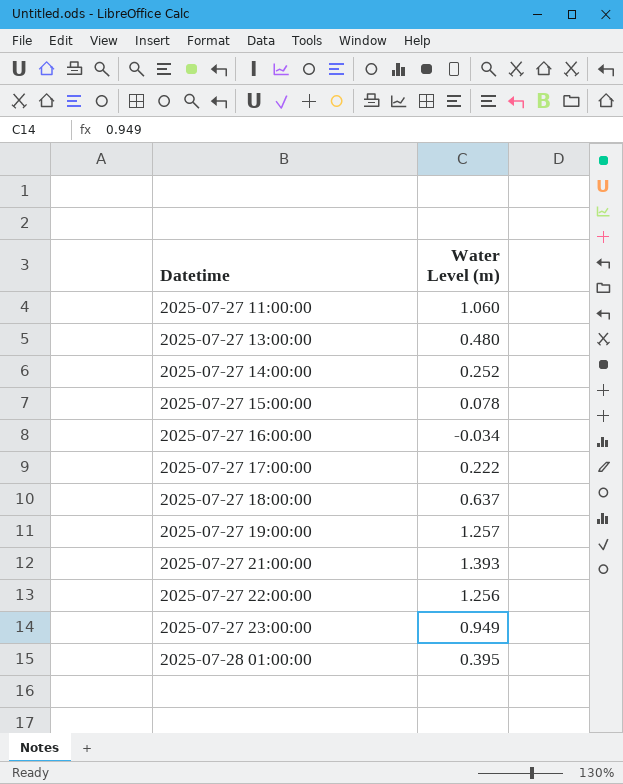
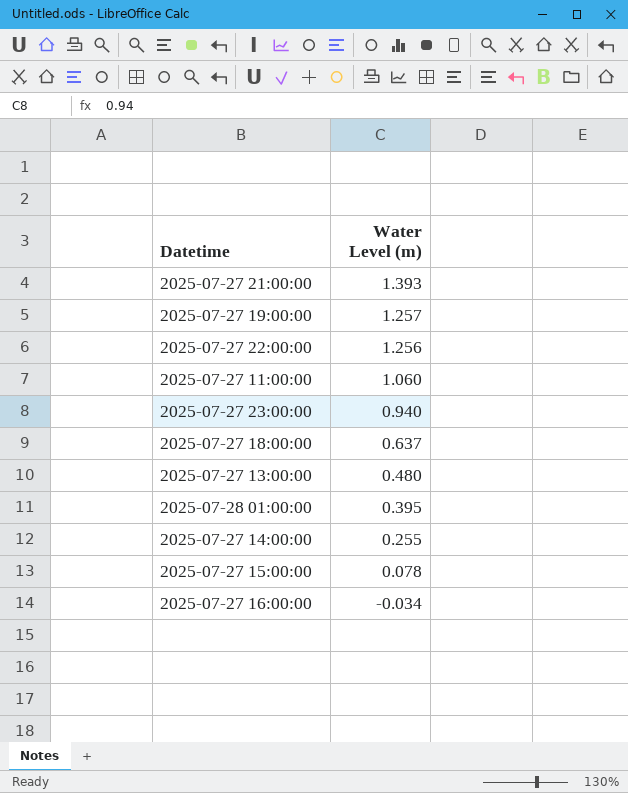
row order: Datetime ascending -> Water Level (m) descending
row 2025-07-27 17:00:00: 0.222 -> none
2025-07-27 23:00:00 | Water Level (m): 0.949 -> 0.940
2025-07-27 14:00:00 | Water Level (m): 0.252 -> 0.255

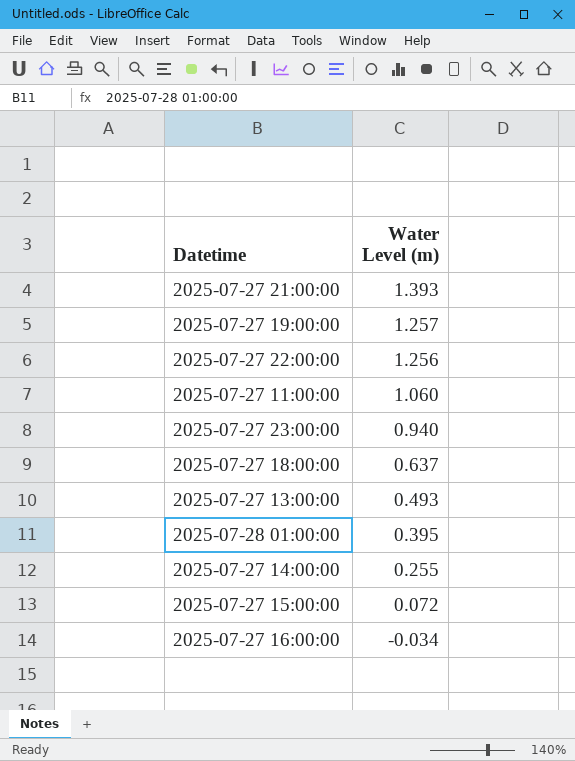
2025-07-27 13:00:00 | Water Level (m): 0.480 -> 0.493
2025-07-27 15:00:00 | Water Level (m): 0.078 -> 0.072

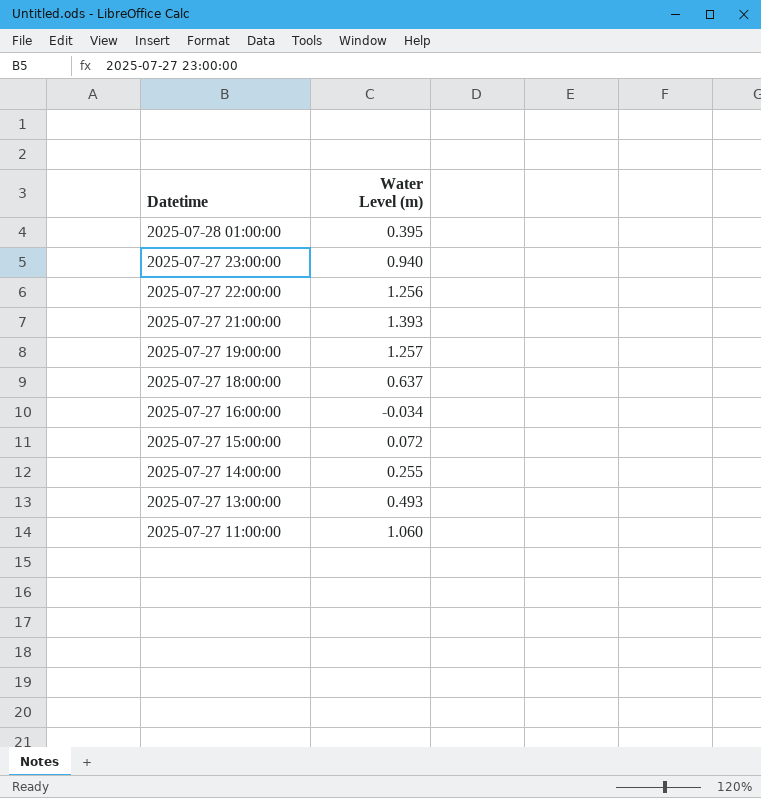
row order: Water Level (m) descending -> Datetime descending

